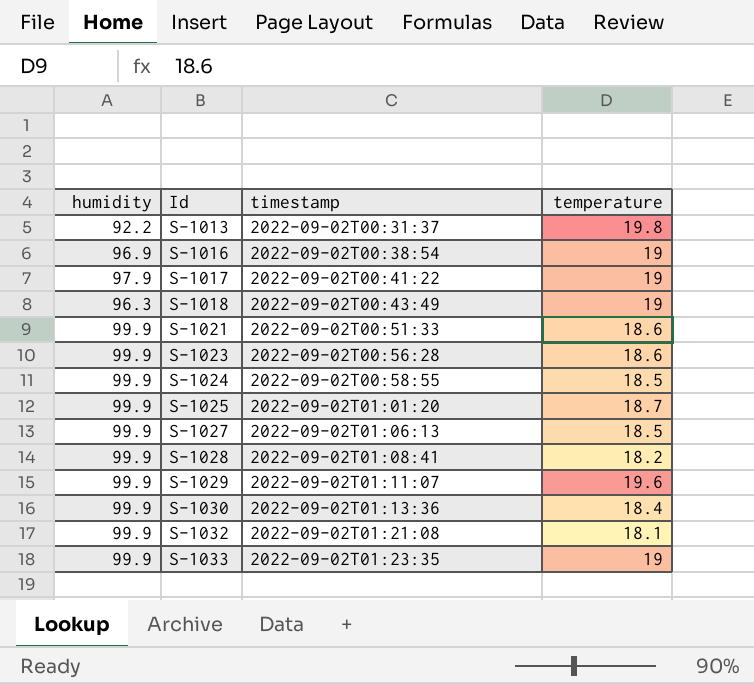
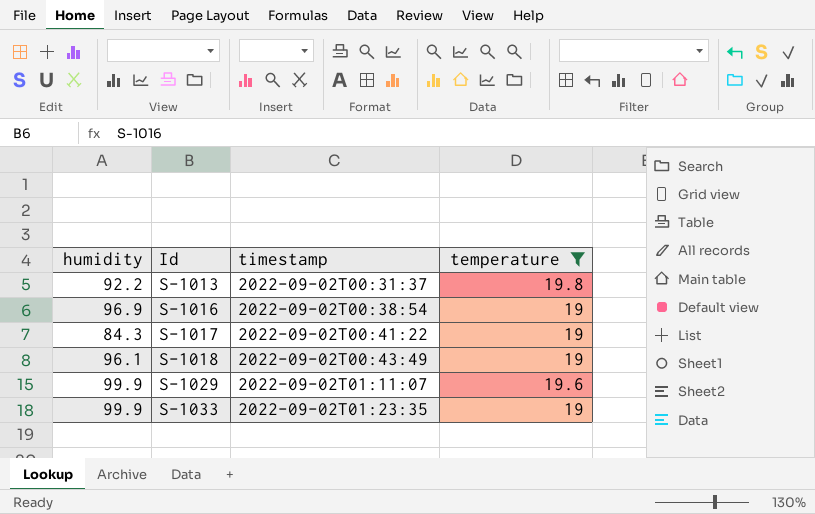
filter: none -> temperature >= 19
S-1017 | humidity: 97.9 -> 84.3
S-1018 | humidity: 96.3 -> 96.1

